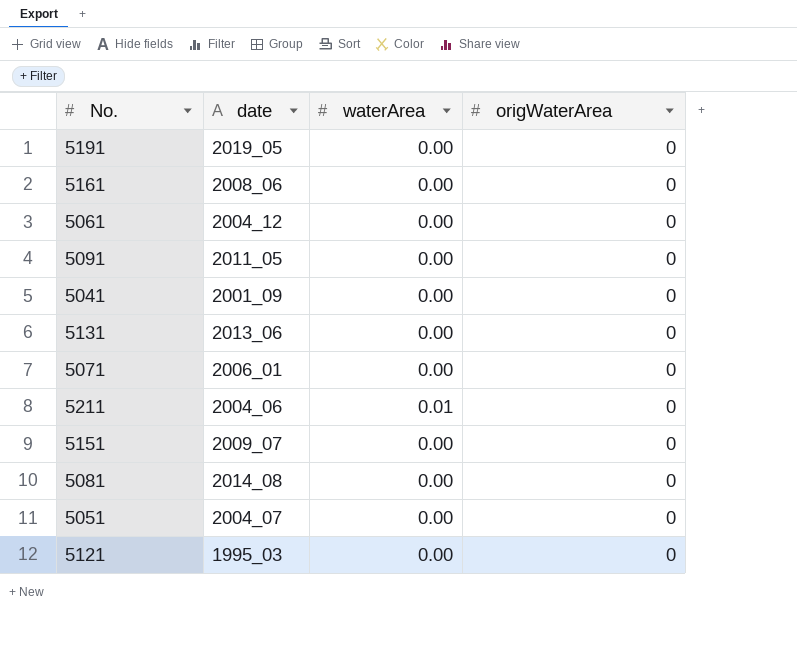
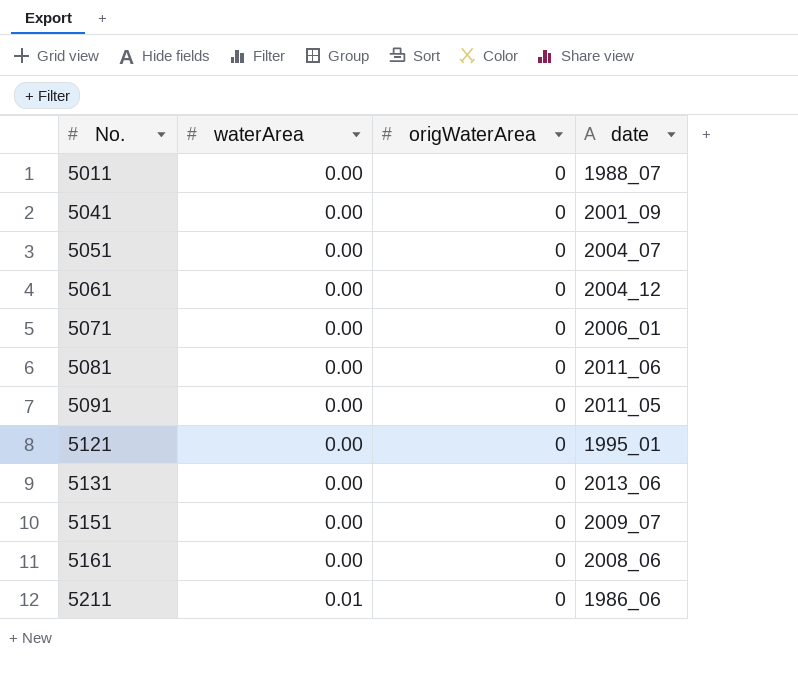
row order: none -> No. ascending
column date | position: 2 -> 4
row 5191: 2019_05 | 0.00 | 0 -> none
row 5011: none -> 0.00 | 0 | 1988_07
5081 | date: 2014_08 -> 2011_06
5121 | date: 1995_03 -> 1995_01
5211 | date: 2004_06 -> 1986_06

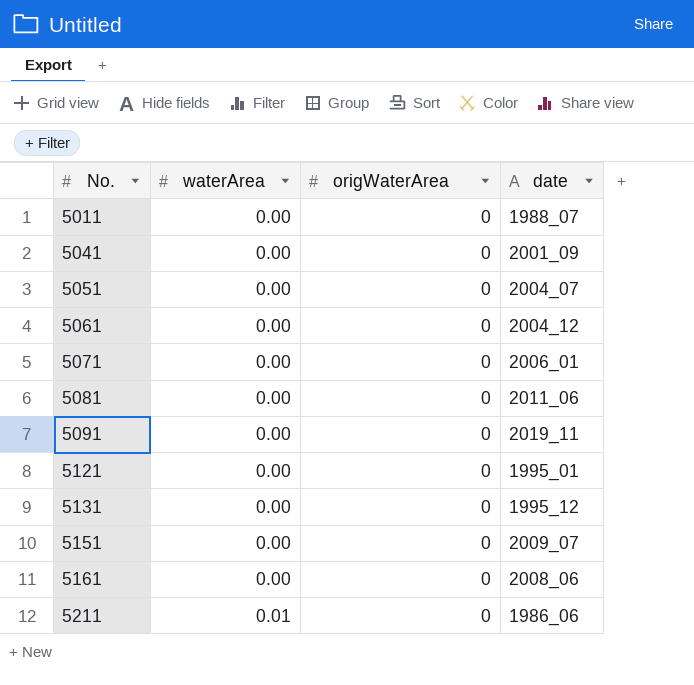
5091 | date: 2011_05 -> 2019_11
5131 | date: 2013_06 -> 1995_12

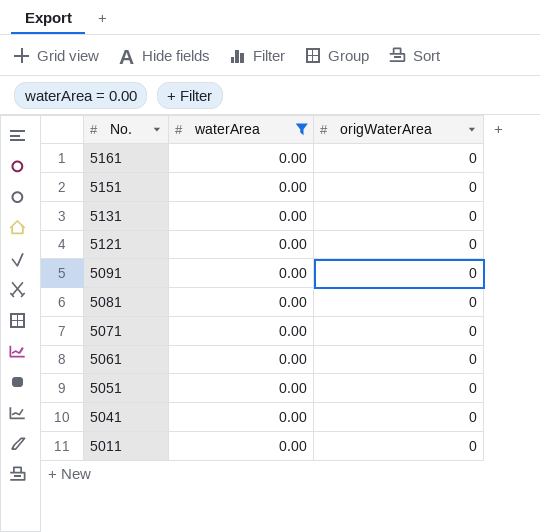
filter: none -> waterArea = 0.00
row order: No. ascending -> No. descending
column date | position: 4 -> none

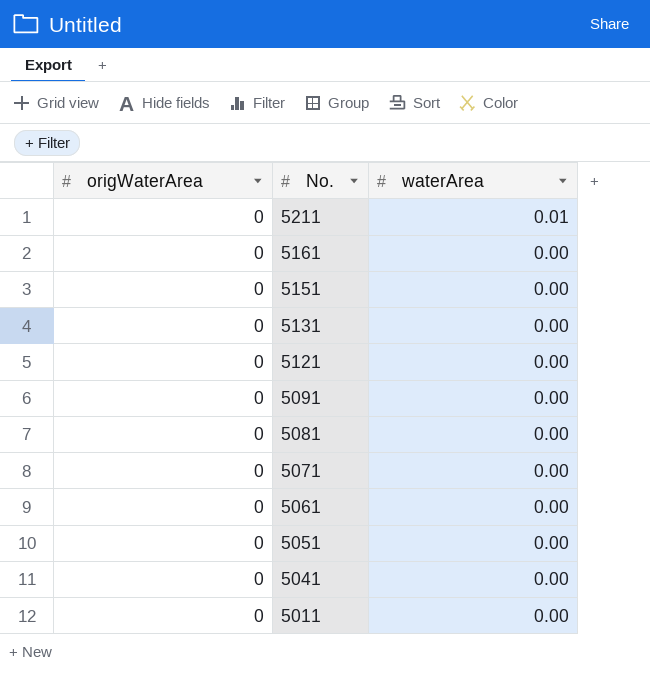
filter: waterArea = 0.00 -> none
column origWaterArea | position: 3 -> 1

